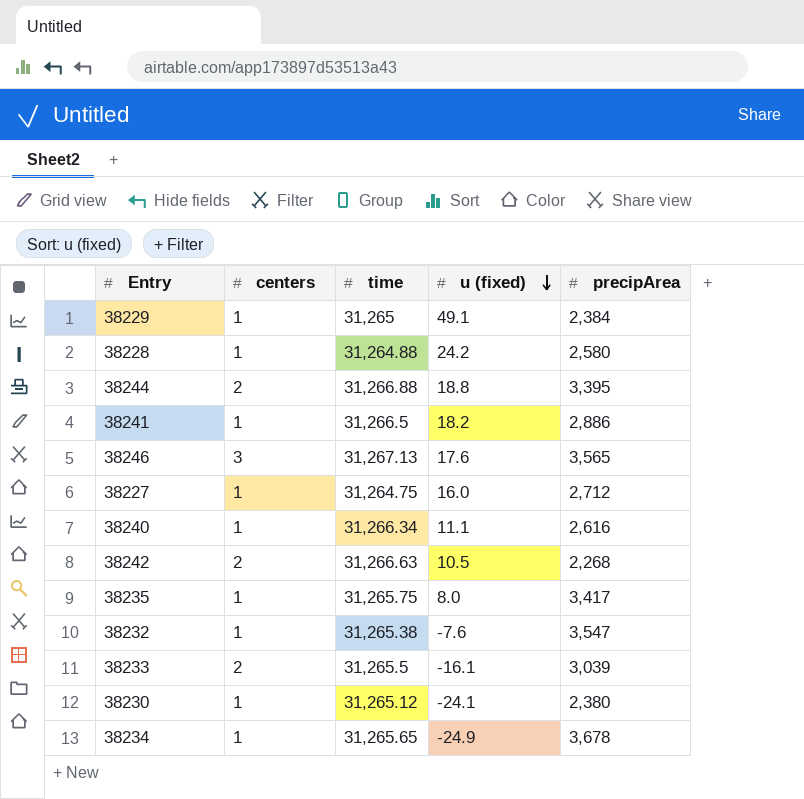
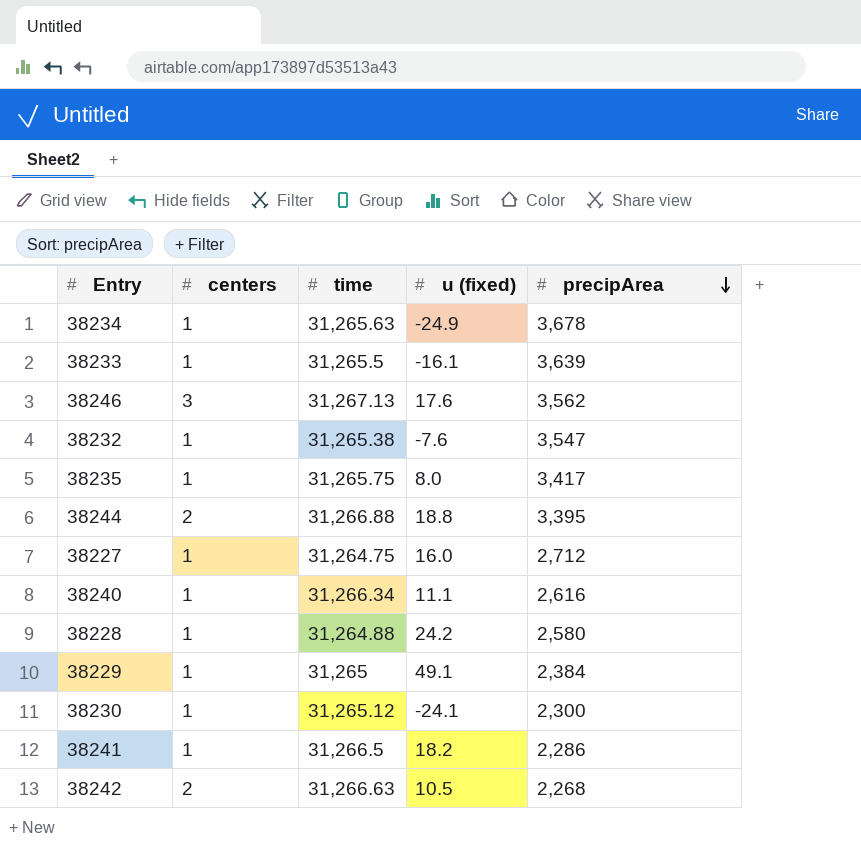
row order: u (fixed) descending -> precipArea descending
38234 | time: 31,265.65 -> 31,265.63
38233 | centers: 2 -> 1
38233 | precipArea: 3,039 -> 3,639
38246 | precipArea: 3,565 -> 3,562
38230 | precipArea: 2,380 -> 2,300
38241 | precipArea: 2,886 -> 2,286

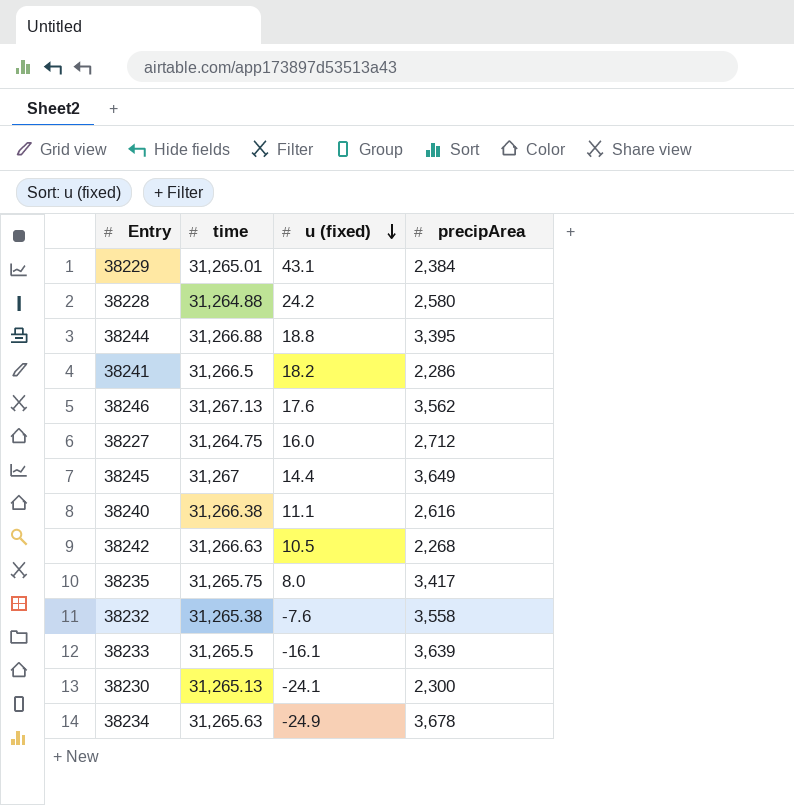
row order: precipArea descending -> u (fixed) descending
column centers | position: 2 -> none
38229 | time: 31,265 -> 31,265.01
38229 | u (fixed): 49.1 -> 43.1
row 38245: none -> 31,267 | 14.4 | 3,649
38240 | time: 31,266.34 -> 31,266.38
38232 | precipArea: 3,547 -> 3,558
38230 | time: 31,265.12 -> 31,265.13

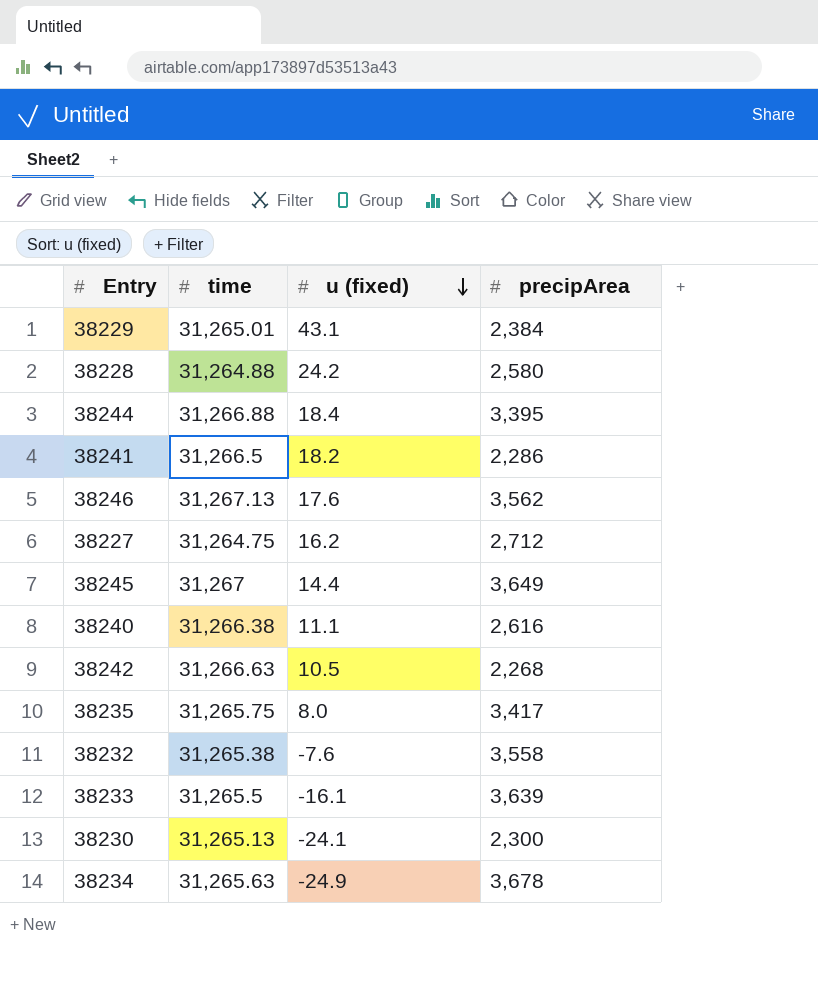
38244 | u (fixed): 18.8 -> 18.4
38227 | u (fixed): 16.0 -> 16.2

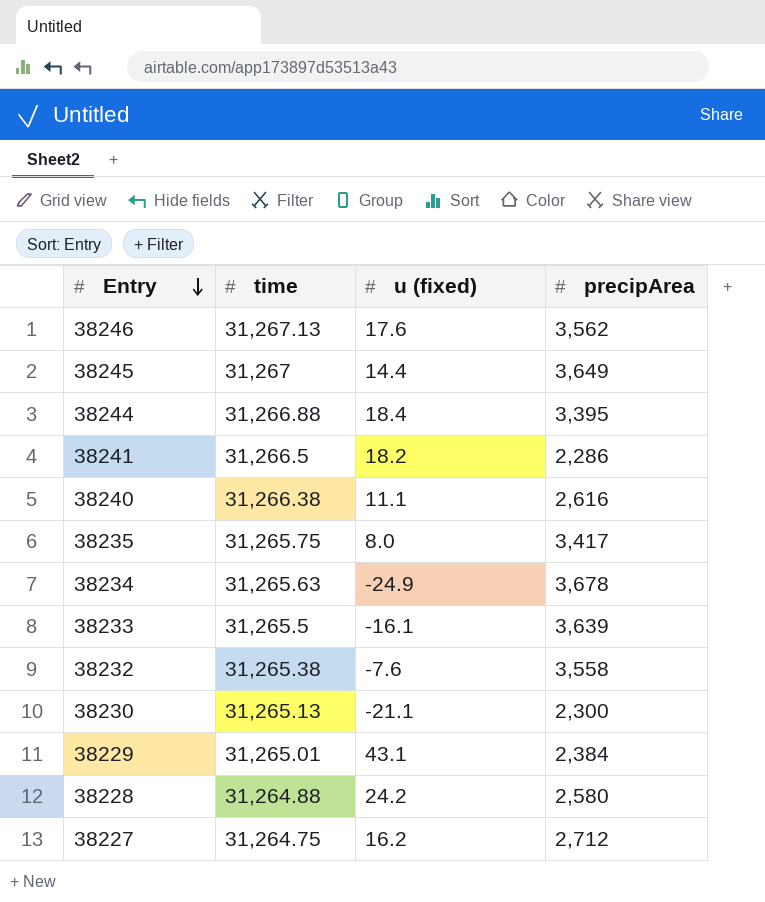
row order: u (fixed) descending -> Entry descending
row 38242: 31,266.63 | 10.5 | 2,268 -> none
38230 | u (fixed): -24.1 -> -21.1

